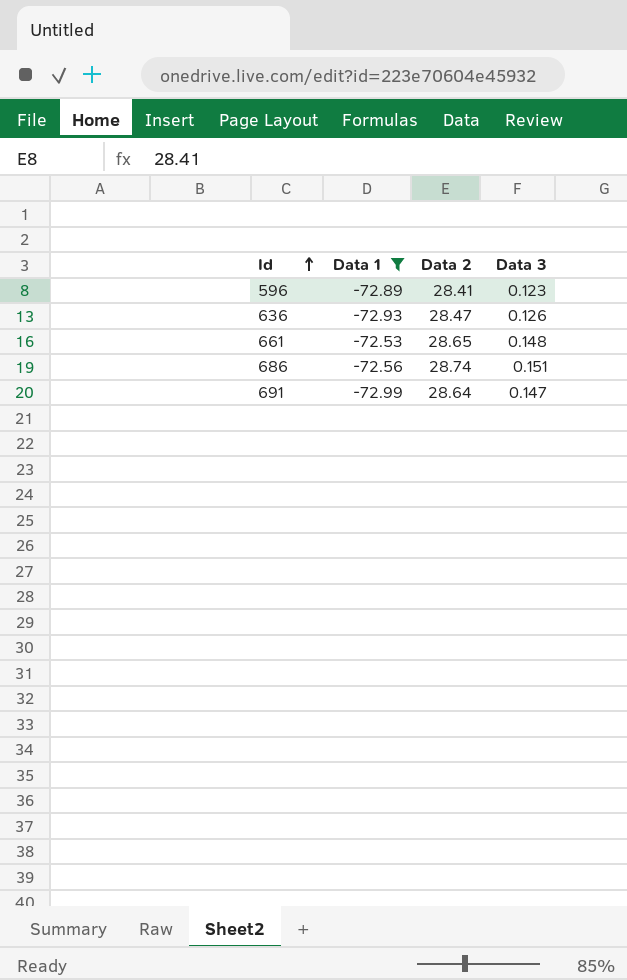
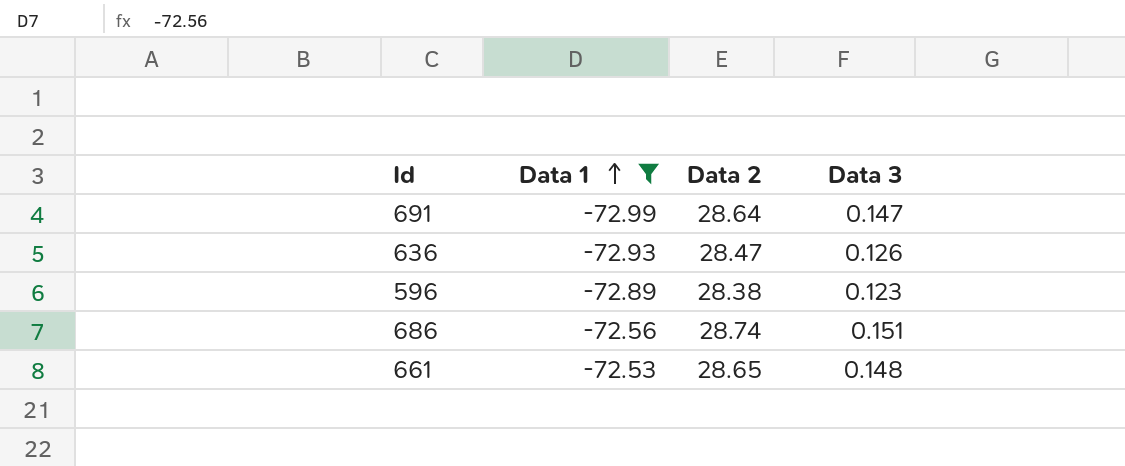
row order: Id ascending -> Data 1 ascending
596 | Data 2: 28.41 -> 28.38

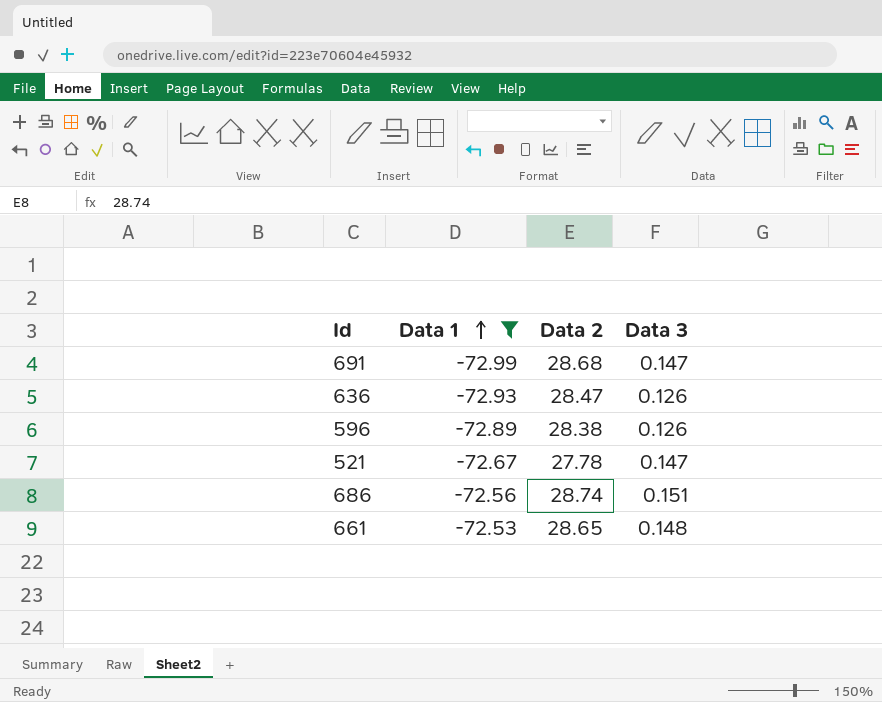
691 | Data 2: 28.64 -> 28.68
596 | Data 3: 0.123 -> 0.126
row 521: none -> -72.67 | 27.78 | 0.147

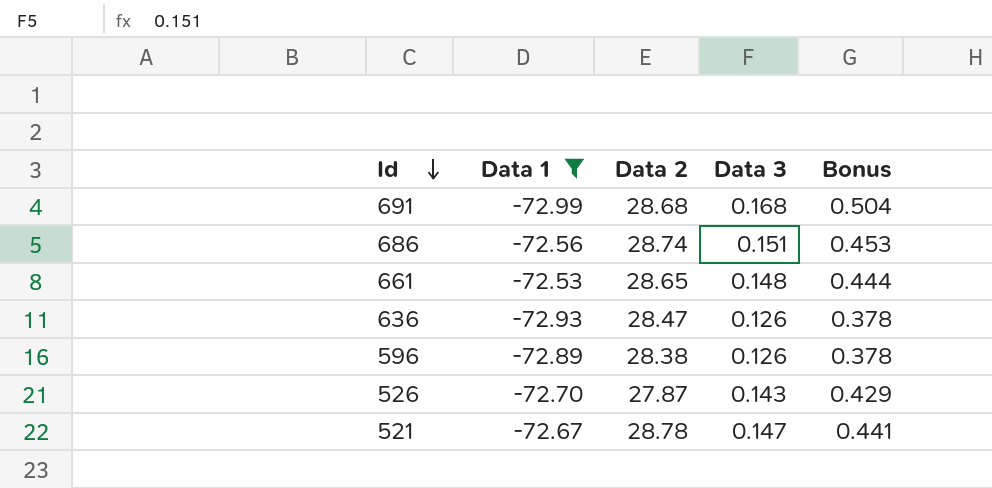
row order: Data 1 ascending -> Id descending
column Bonus | formula: none -> [Data 3] * 3
691 | Data 3: 0.147 -> 0.168
row 526: none -> -72.70 | 27.87 | 0.143 | 0.429
521 | Data 2: 27.78 -> 28.78

